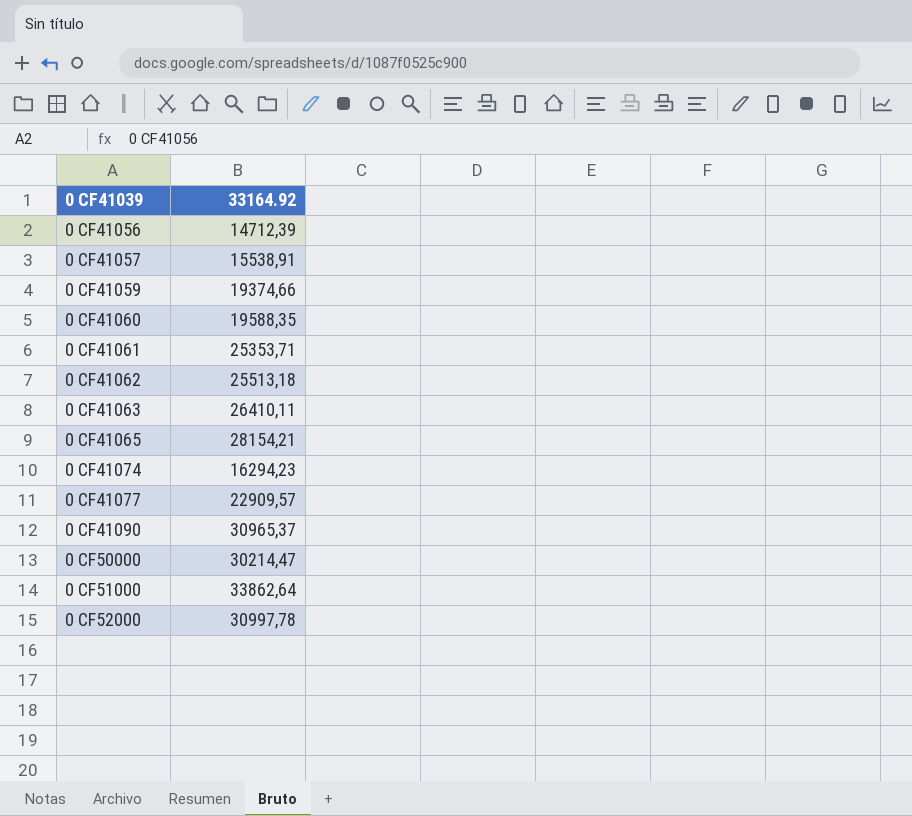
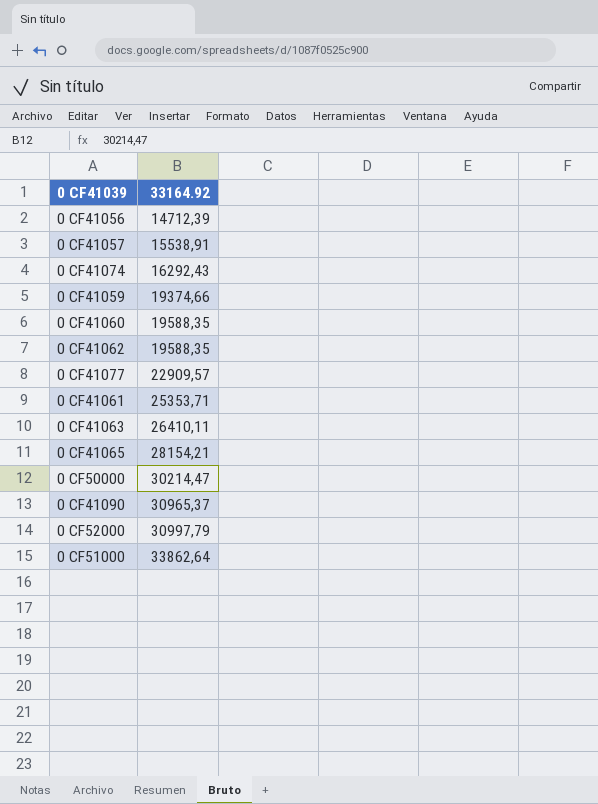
row order: 0 CF41039 ascending -> 33164.92 ascending
0 CF41074 | 33164.92: 16294,23 -> 16292,43
0 CF41062 | 33164.92: 25513,18 -> 19588,35
0 CF52000 | 33164.92: 30997,78 -> 30997,79

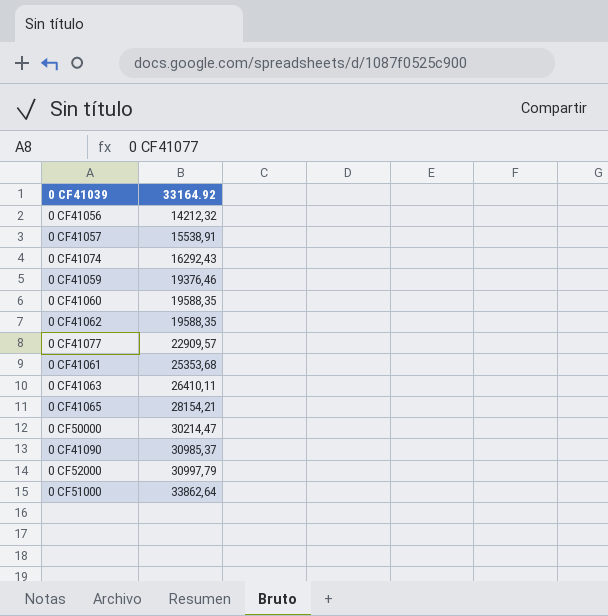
0 CF41056 | 33164.92: 14712,39 -> 14212,32
0 CF41059 | 33164.92: 19374,66 -> 19376,46
0 CF41061 | 33164.92: 25353,71 -> 25353,68
0 CF41090 | 33164.92: 30965,37 -> 30985,37

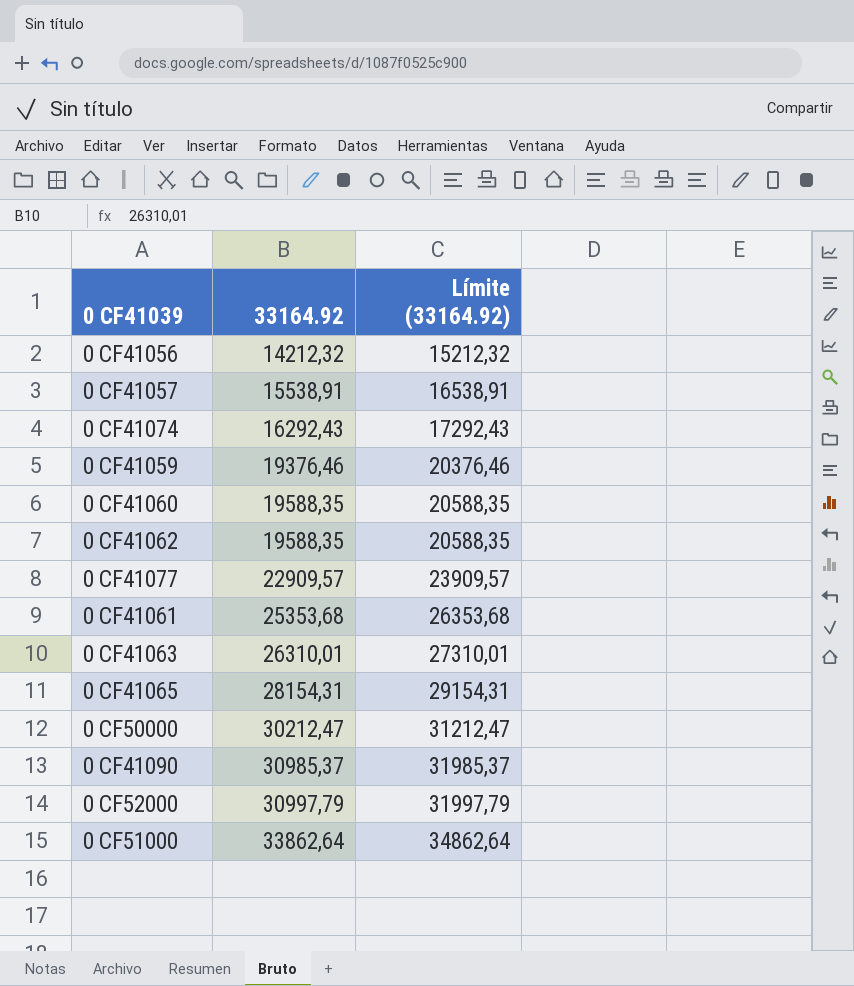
column Límite (33164.92) | formula: none -> [33164.92] + 1000
0 CF41063 | 33164.92: 26410,11 -> 26310,01
0 CF41065 | 33164.92: 28154,21 -> 28154,31
0 CF50000 | 33164.92: 30214,47 -> 30212,47

